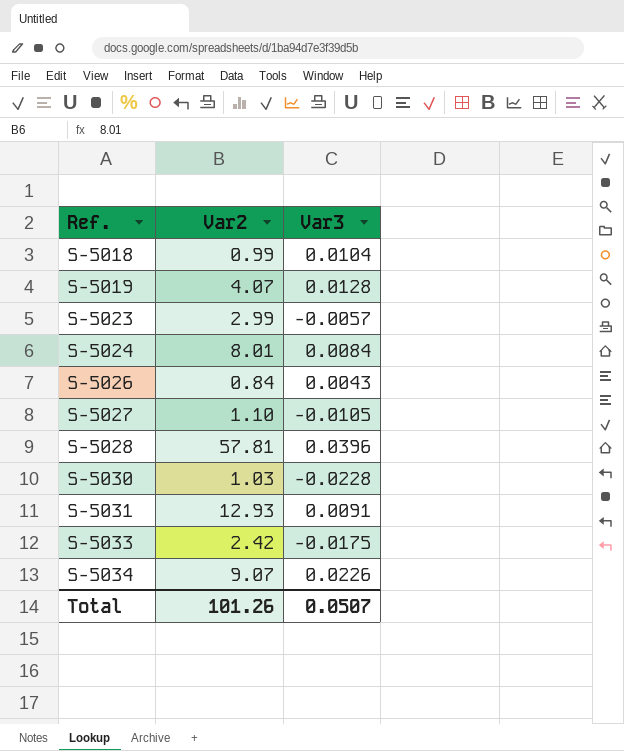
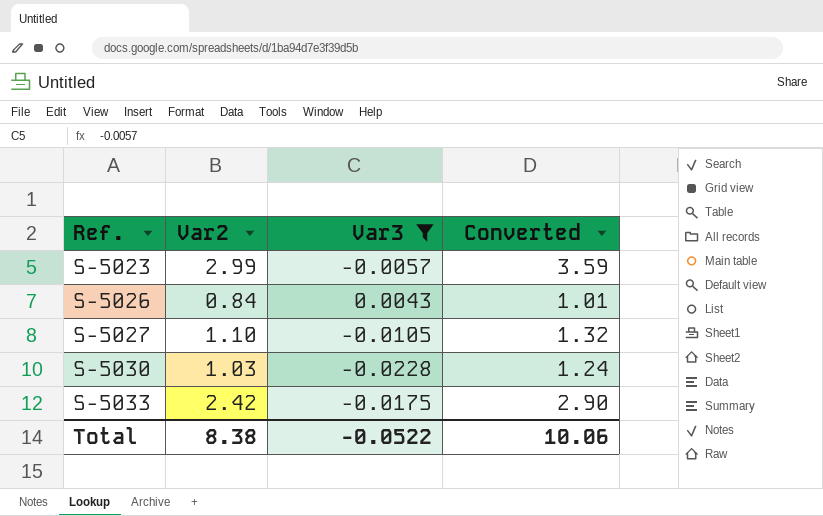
filter: none -> Var3 <= 0.0043
column Converted | formula: none -> [Var2] * 1.2
Total | Var2: 101.26 -> 8.38
Total | Var3: 0.0507 -> -0.0522

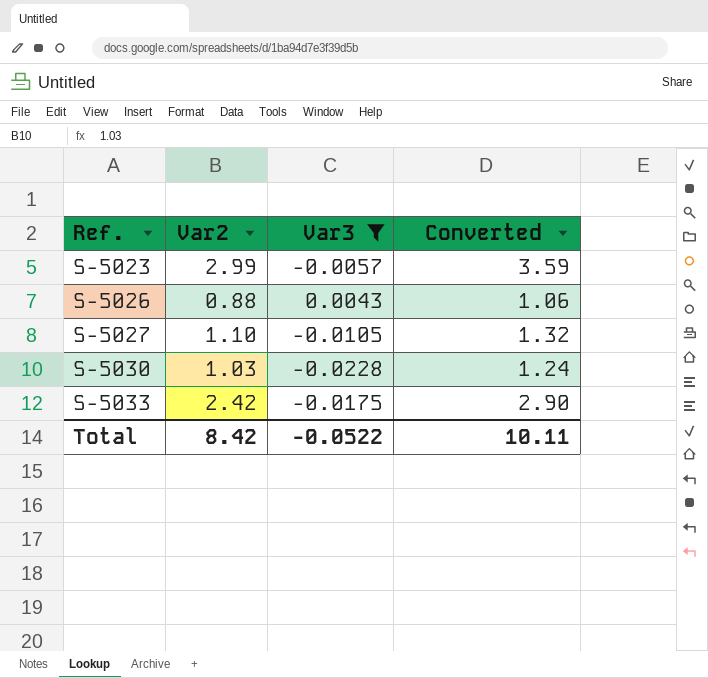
S-5026 | Var2: 0.84 -> 0.88
S-5026 | Converted: 1.01 -> 1.06
Total | Var2: 8.38 -> 8.42
Total | Converted: 10.06 -> 10.11

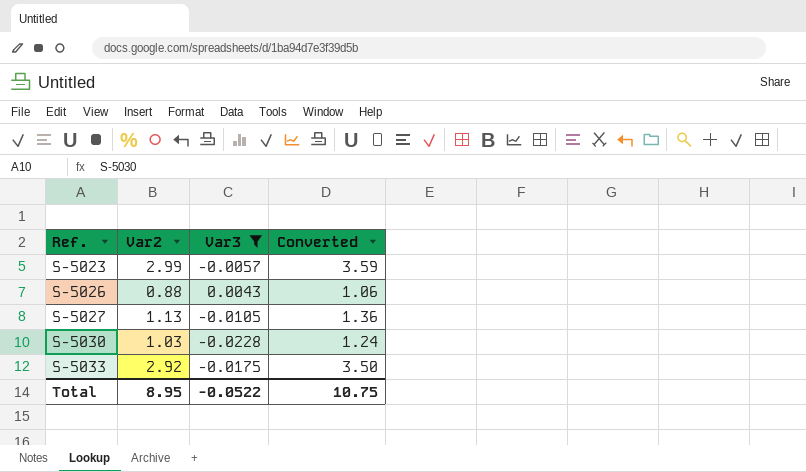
S-5027 | Var2: 1.10 -> 1.13
S-5027 | Converted: 1.32 -> 1.36
S-5033 | Var2: 2.42 -> 2.92
S-5033 | Converted: 2.90 -> 3.50
Total | Var2: 8.42 -> 8.95
Total | Converted: 10.11 -> 10.75

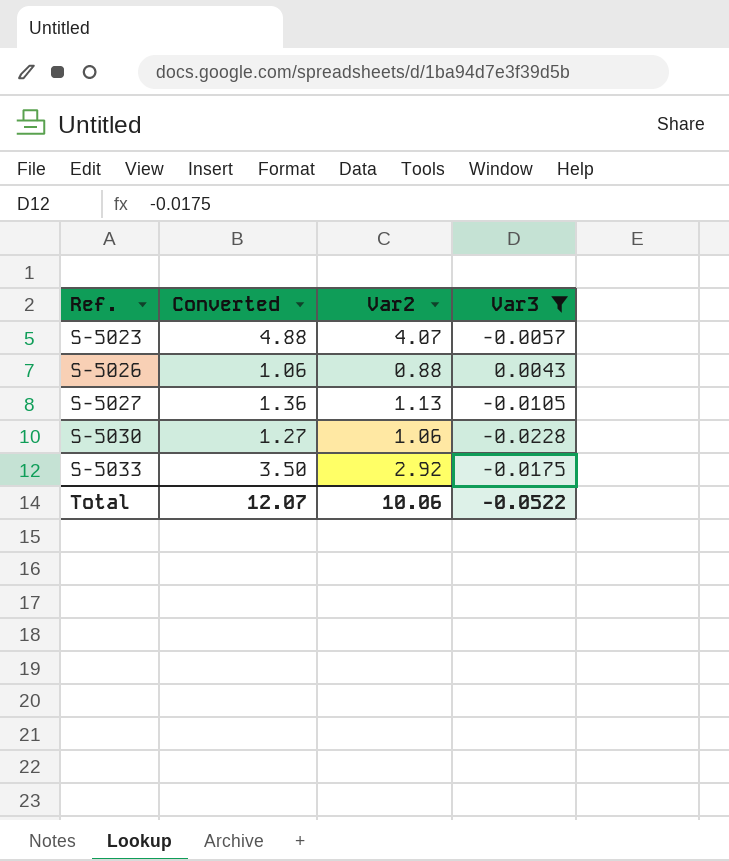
column Converted | position: 4 -> 2
S-5023 | Converted: 3.59 -> 4.88
S-5023 | Var2: 2.99 -> 4.07
S-5030 | Converted: 1.24 -> 1.27
S-5030 | Var2: 1.03 -> 1.06
Total | Converted: 10.75 -> 12.07
Total | Var2: 8.95 -> 10.06

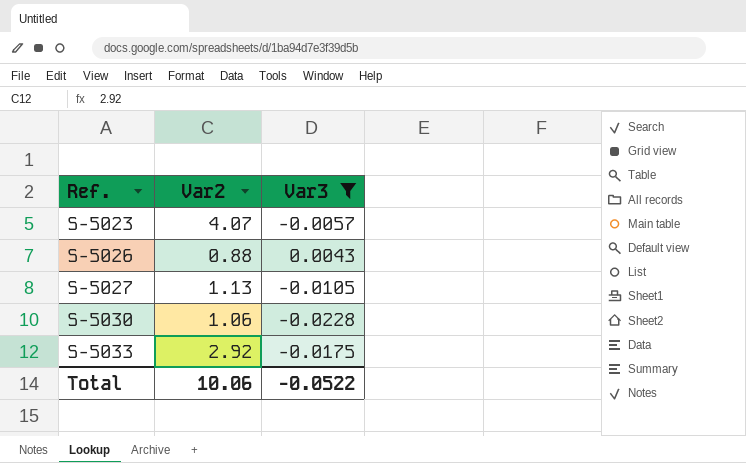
column Converted | formula: [Var2] * 1.2 -> none

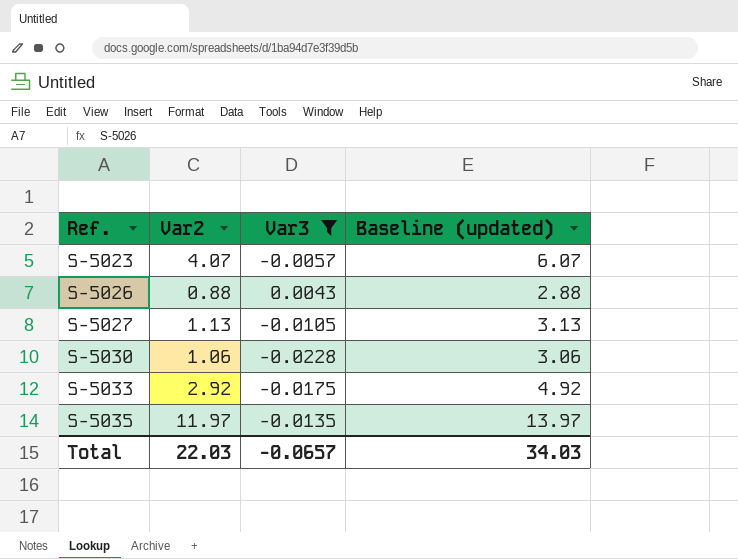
column Baseline (updated) | formula: none -> [Var2] + 2
row S-5035: none -> 11.97 | -0.0135 | 13.97
Total | Var2: 10.06 -> 22.03
Total | Var3: -0.0522 -> -0.0657

